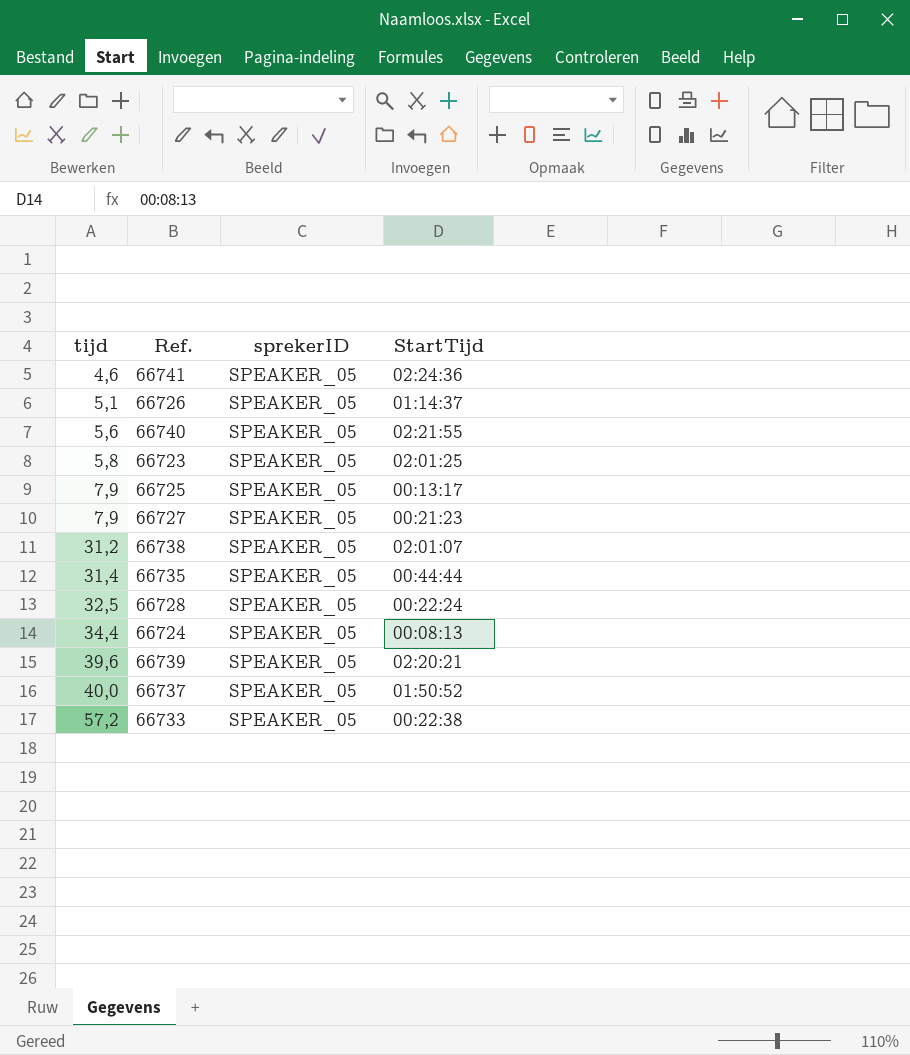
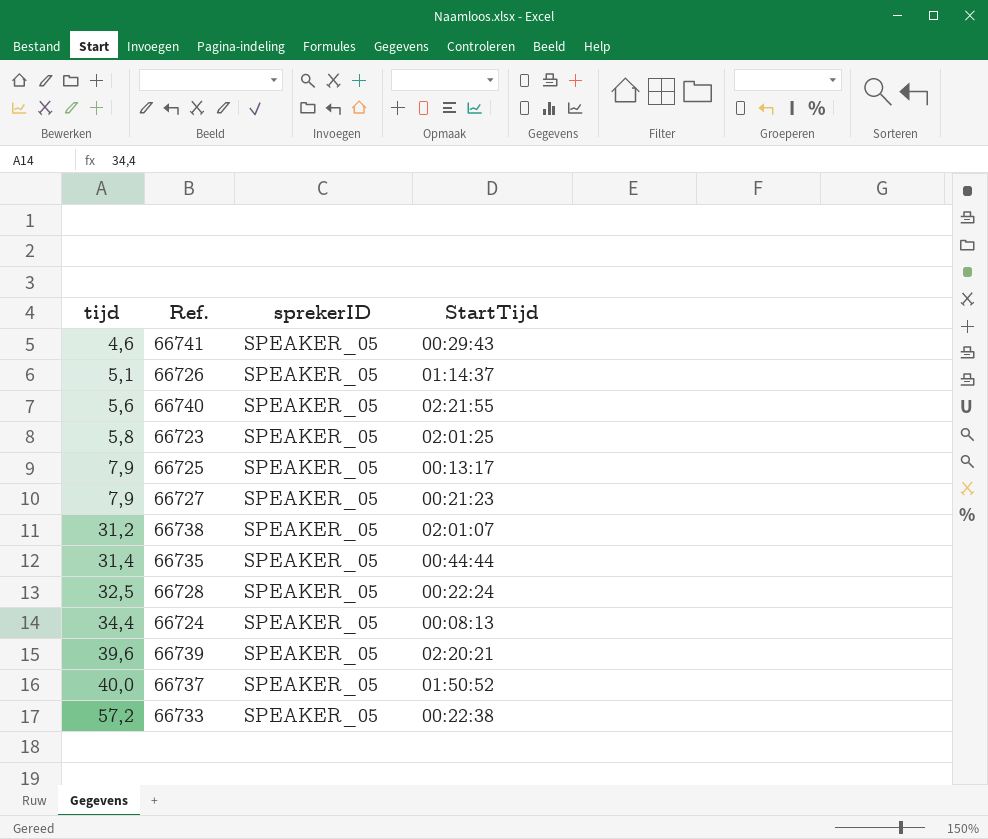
66741 | StartTijd: 02:24:36 -> 00:29:43

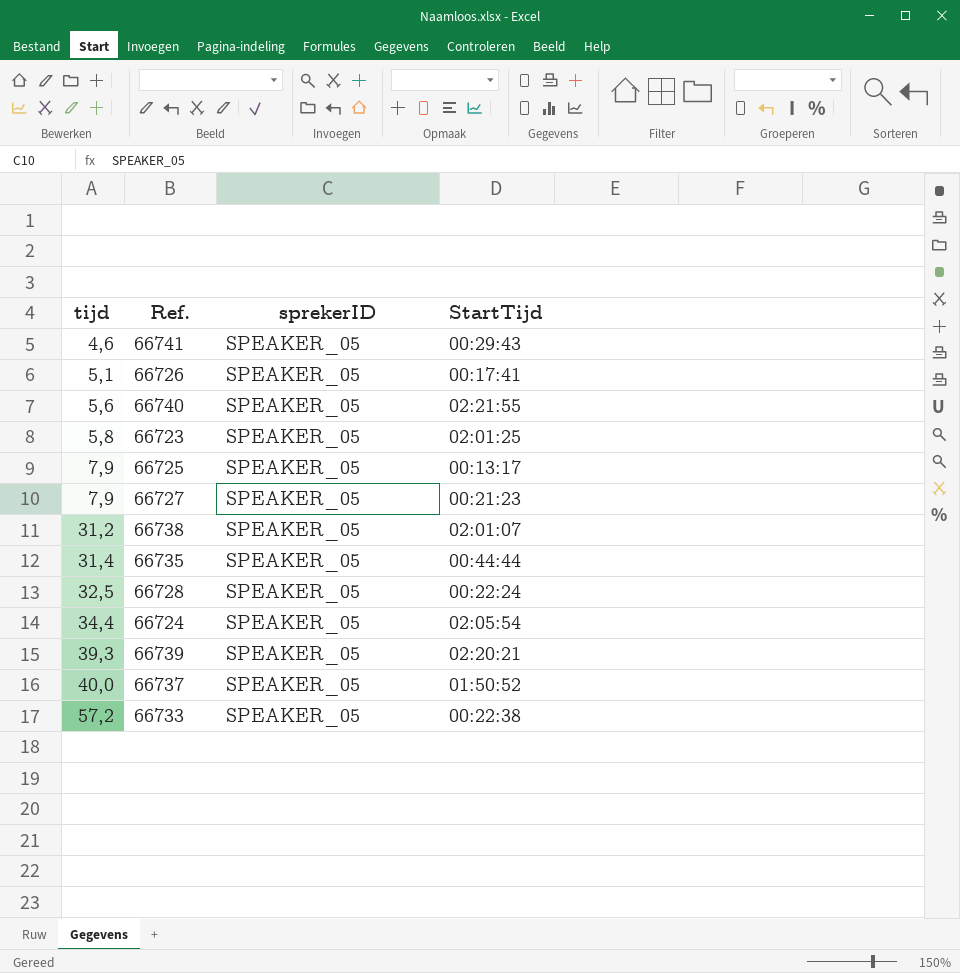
66726 | StartTijd: 01:14:37 -> 00:17:41
66724 | StartTijd: 00:08:13 -> 02:05:54
66739 | tijd: 39,6 -> 39,3

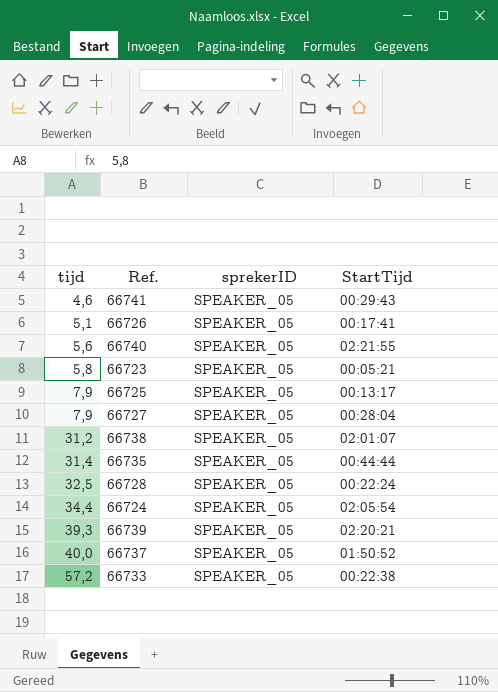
66723 | StartTijd: 02:01:25 -> 00:05:21
66727 | StartTijd: 00:21:23 -> 00:28:04

